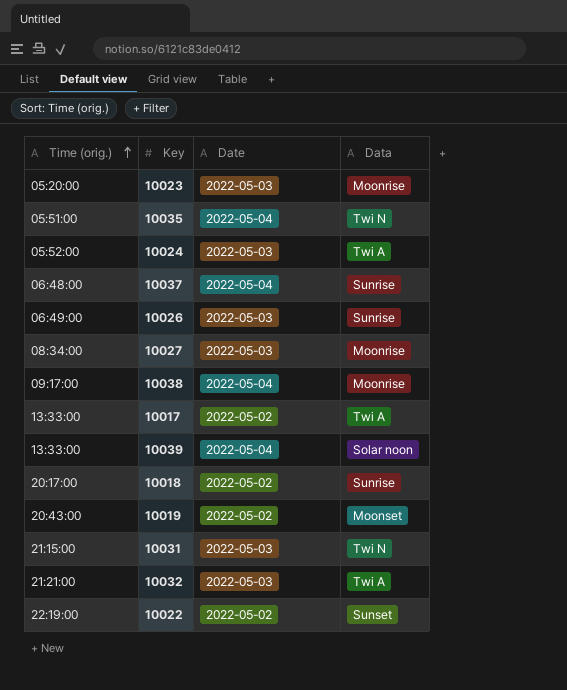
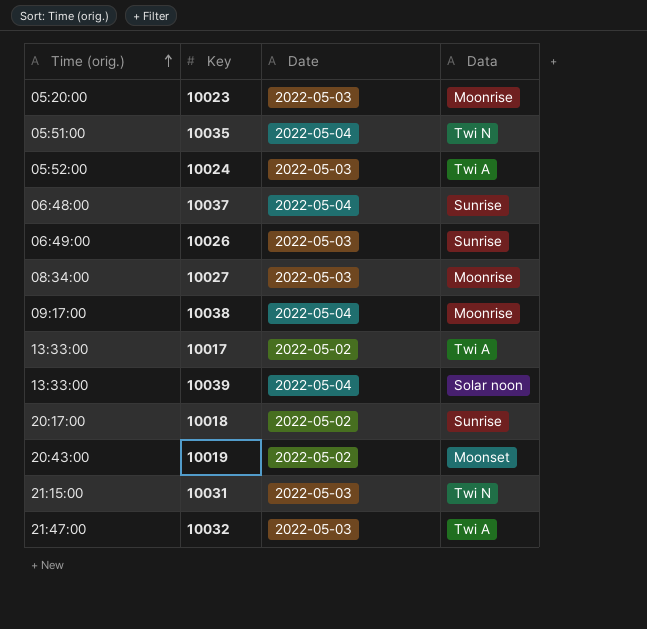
row 10022: 22:19:00 | 2022-05-02 | Sunset -> none
10032 | Time (orig.): 21:21:00 -> 21:47:00

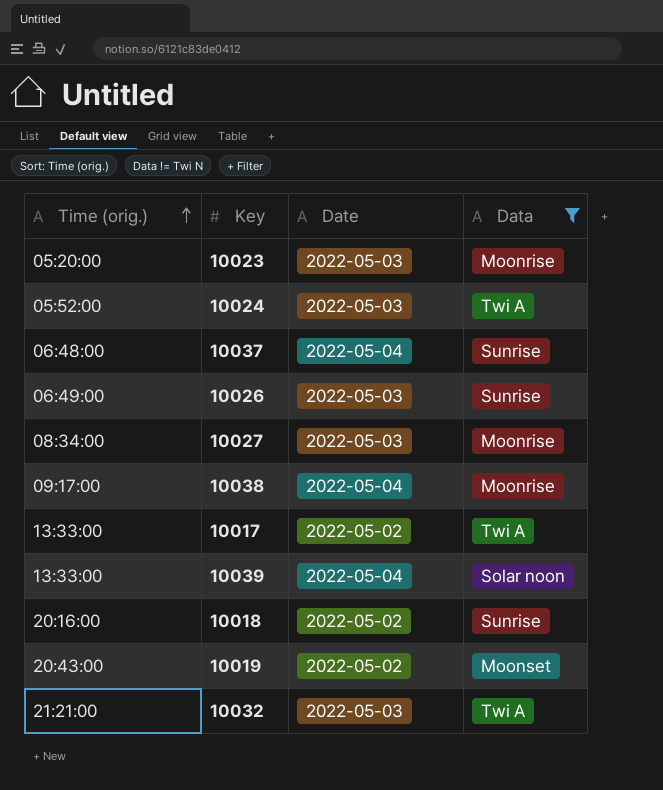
filter: none -> Data != Twi N
10018 | Time (orig.): 20:17:00 -> 20:16:00
10032 | Time (orig.): 21:47:00 -> 21:21:00

